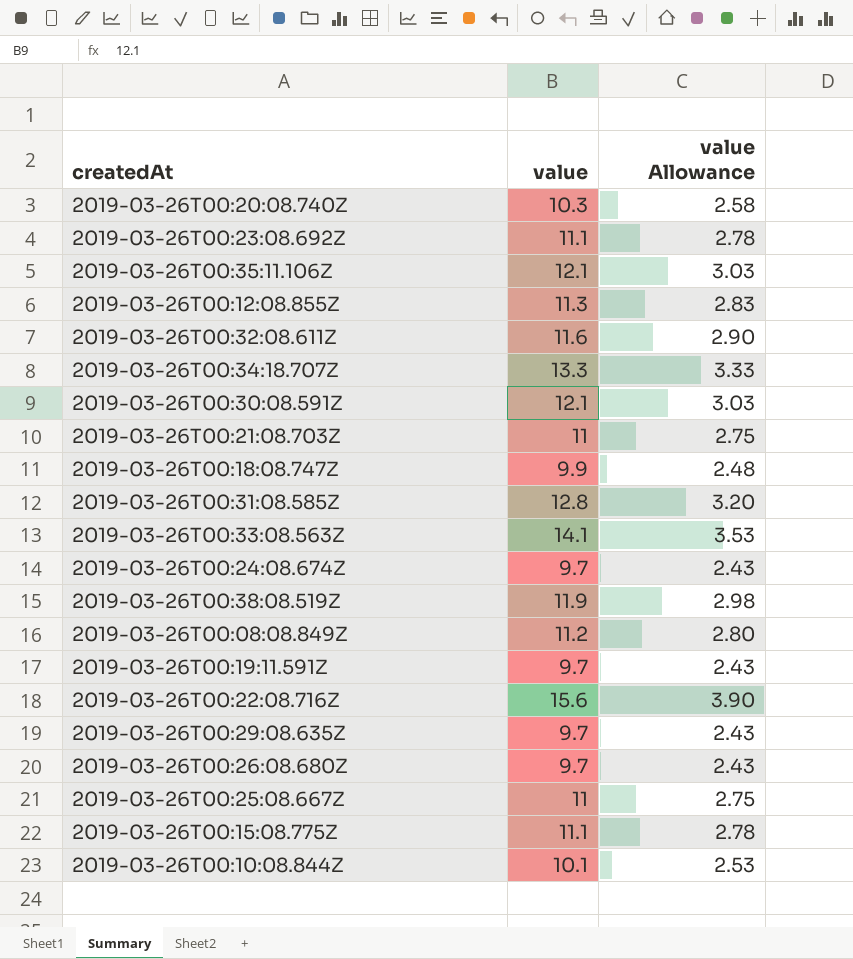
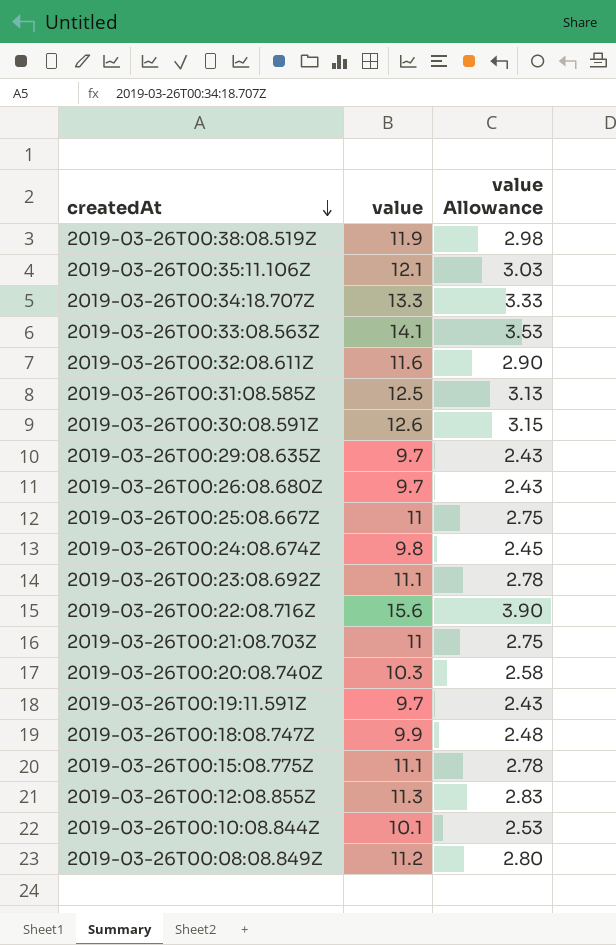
row order: none -> createdAt descending
2019-03-26T00:31:08.585Z | value: 12.8 -> 12.5
2019-03-26T00:31:08.585Z | value Allowance: 3.20 -> 3.13
2019-03-26T00:30:08.591Z | value: 12.1 -> 12.6
2019-03-26T00:30:08.591Z | value Allowance: 3.03 -> 3.15
2019-03-26T00:24:08.674Z | value: 9.7 -> 9.8
2019-03-26T00:24:08.674Z | value Allowance: 2.43 -> 2.45

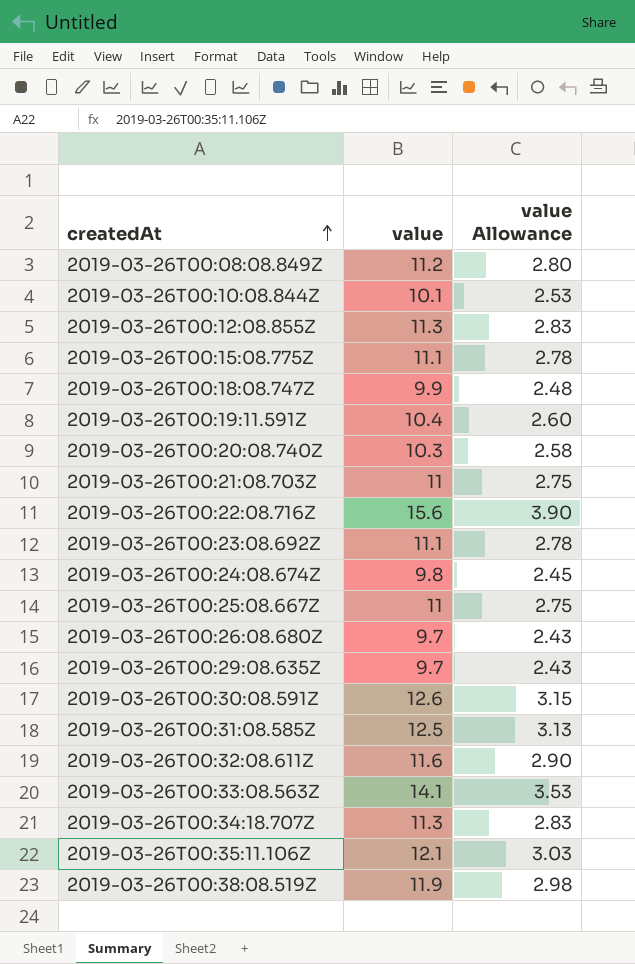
row order: createdAt descending -> createdAt ascending
2019-03-26T00:19:11.591Z | value: 9.7 -> 10.4
2019-03-26T00:19:11.591Z | value Allowance: 2.43 -> 2.60
2019-03-26T00:34:18.707Z | value: 13.3 -> 11.3
2019-03-26T00:34:18.707Z | value Allowance: 3.33 -> 2.83

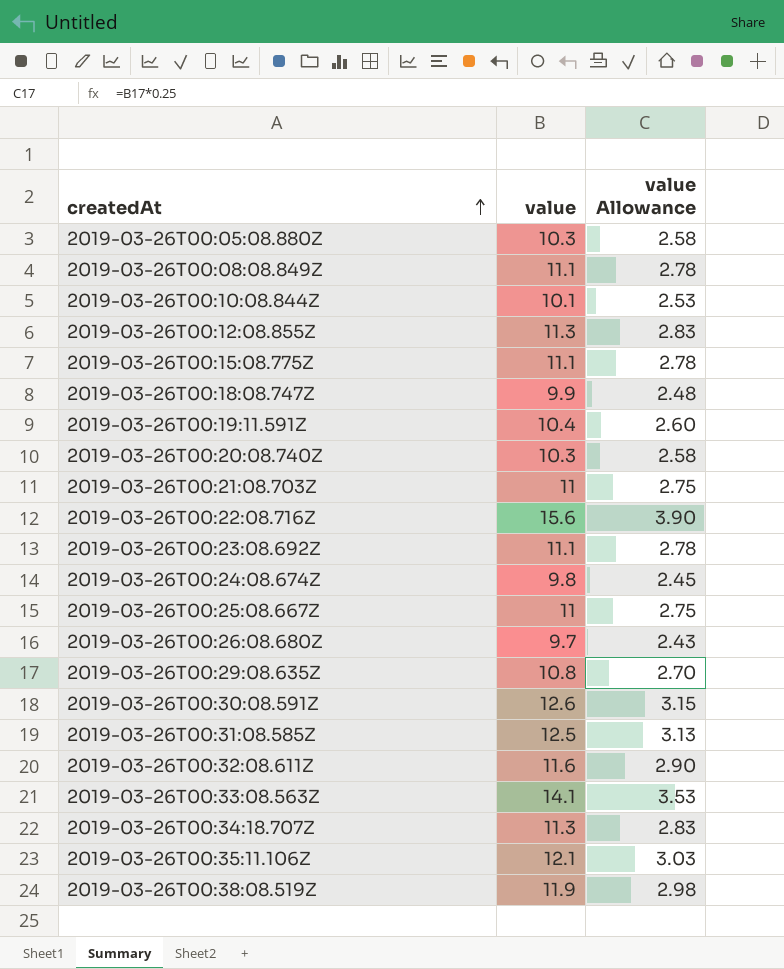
row 2019-03-26T00:05:08.880Z: none -> 10.3 | 2.58
2019-03-26T00:08:08.849Z | value: 11.2 -> 11.1
2019-03-26T00:08:08.849Z | value Allowance: 2.80 -> 2.78
2019-03-26T00:29:08.635Z | value: 9.7 -> 10.8
2019-03-26T00:29:08.635Z | value Allowance: 2.43 -> 2.70

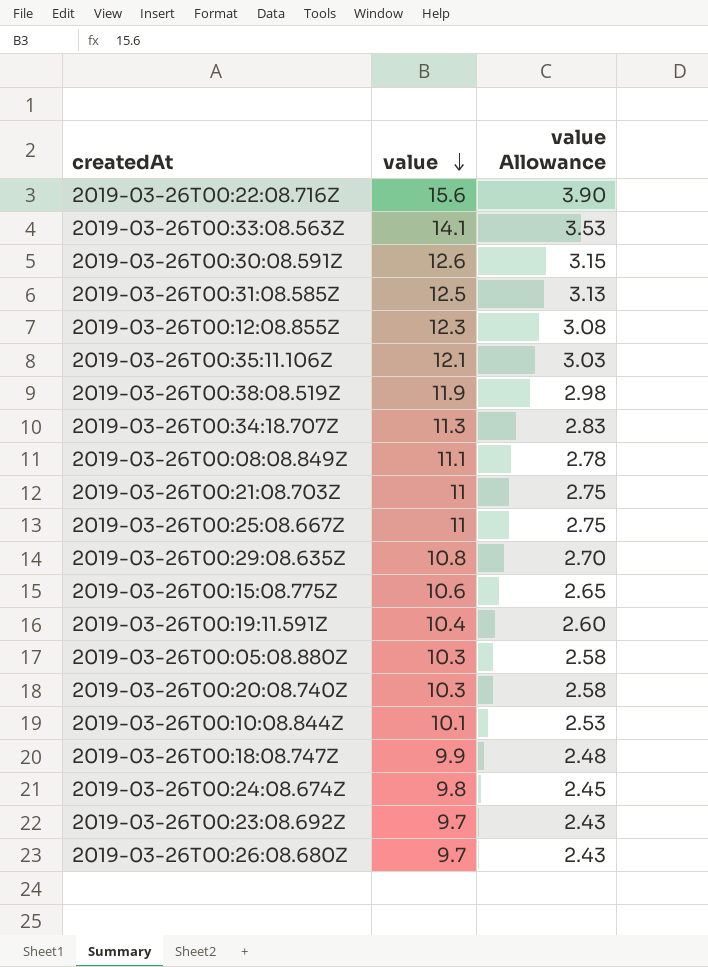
row order: createdAt ascending -> value descending
row 2019-03-26T00:32:08.611Z: 11.6 | 2.90 -> none
2019-03-26T00:12:08.855Z | value: 11.3 -> 12.3
2019-03-26T00:12:08.855Z | value Allowance: 2.83 -> 3.08
2019-03-26T00:15:08.775Z | value: 11.1 -> 10.6
2019-03-26T00:15:08.775Z | value Allowance: 2.78 -> 2.65
2019-03-26T00:23:08.692Z | value: 11.1 -> 9.7
2019-03-26T00:23:08.692Z | value Allowance: 2.78 -> 2.43

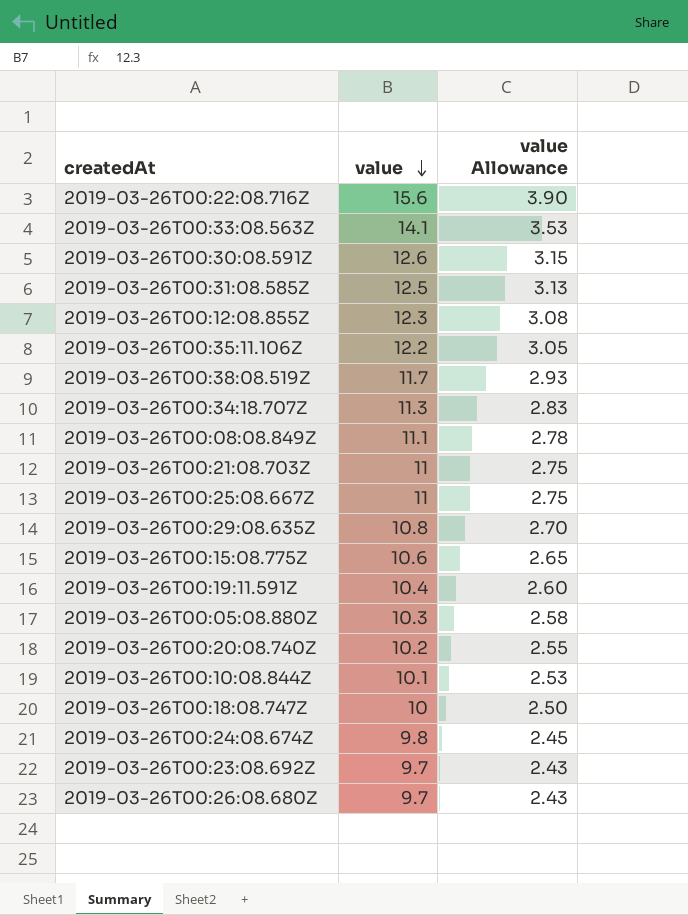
2019-03-26T00:35:11.106Z | value: 12.1 -> 12.2
2019-03-26T00:35:11.106Z | value Allowance: 3.03 -> 3.05
2019-03-26T00:38:08.519Z | value: 11.9 -> 11.7
2019-03-26T00:38:08.519Z | value Allowance: 2.98 -> 2.93
2019-03-26T00:20:08.740Z | value: 10.3 -> 10.2
2019-03-26T00:20:08.740Z | value Allowance: 2.58 -> 2.55
2019-03-26T00:18:08.747Z | value: 9.9 -> 10
2019-03-26T00:18:08.747Z | value Allowance: 2.48 -> 2.50

